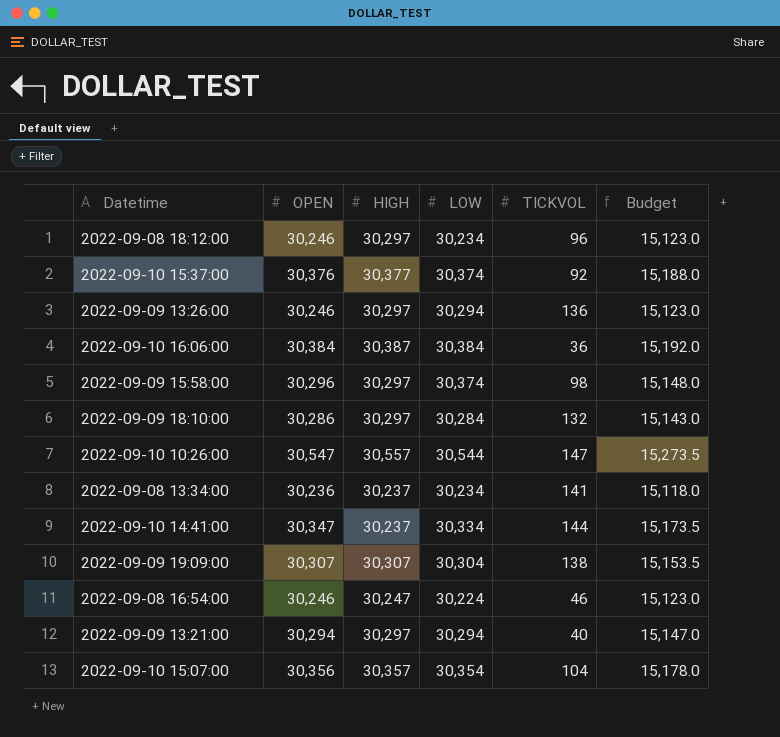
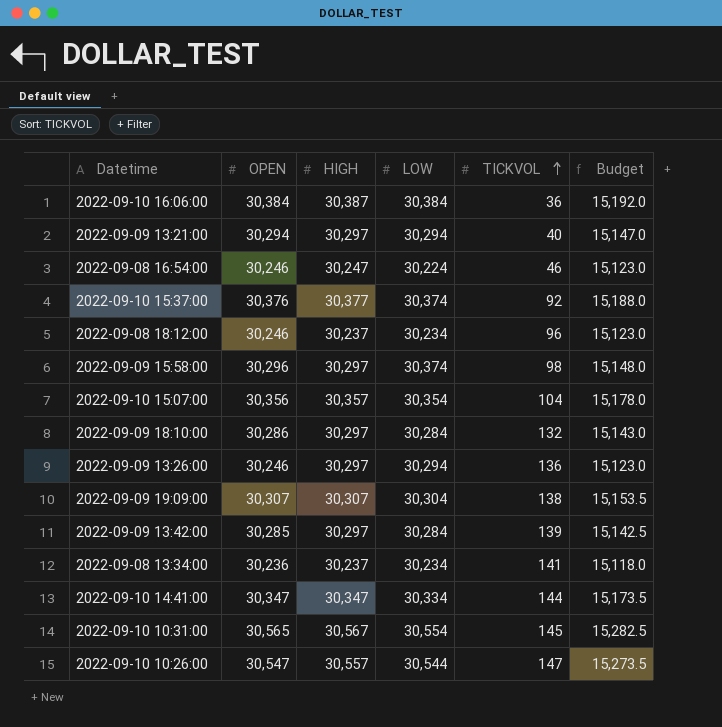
row order: none -> TICKVOL ascending
2022-09-08 18:12:00 | HIGH: 30,297 -> 30,237
row 2022-09-09 13:42:00: none -> 30,285 | 30,297 | 30,284 | 139 | 15,142.5
2022-09-10 14:41:00 | HIGH: 30,237 -> 30,347
row 2022-09-10 10:31:00: none -> 30,565 | 30,567 | 30,554 | 145 | 15,282.5

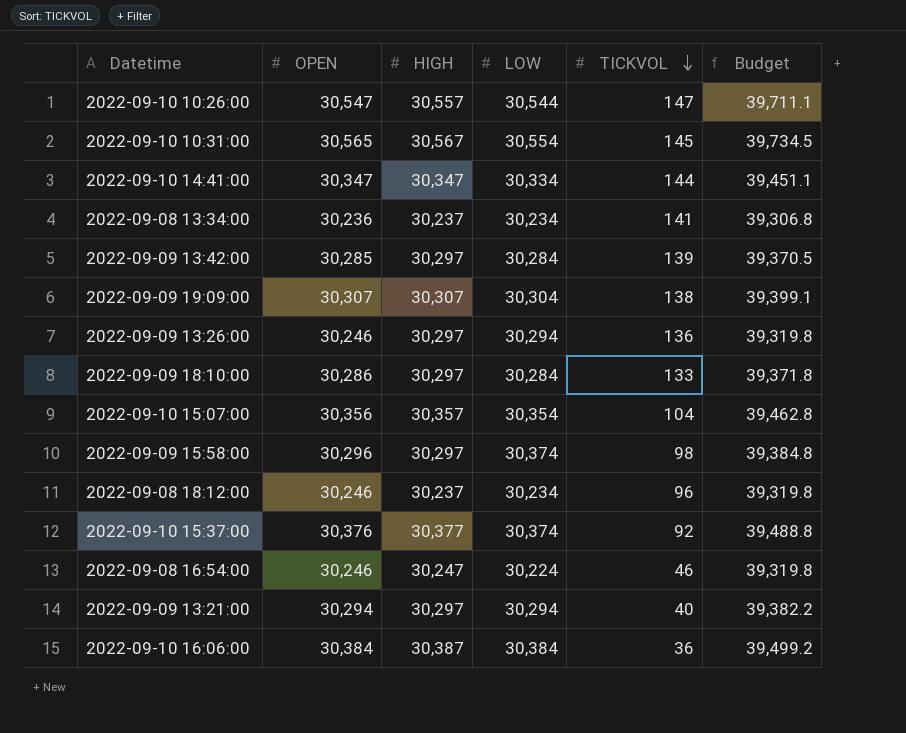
row order: TICKVOL ascending -> TICKVOL descending
column Budget | formula: [OPEN] * 0.5 -> [OPEN] * 1.3
2022-09-09 18:10:00 | TICKVOL: 132 -> 133

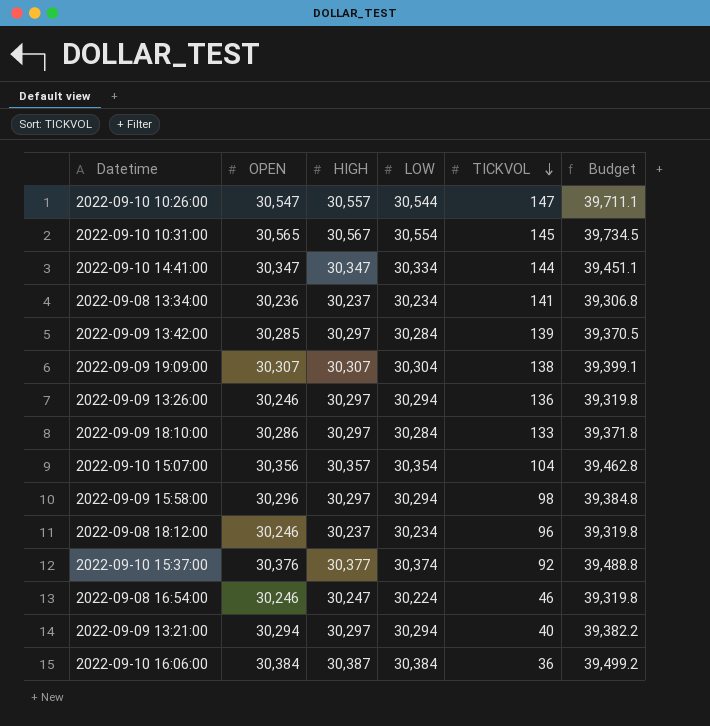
2022-09-09 15:58:00 | LOW: 30,374 -> 30,294

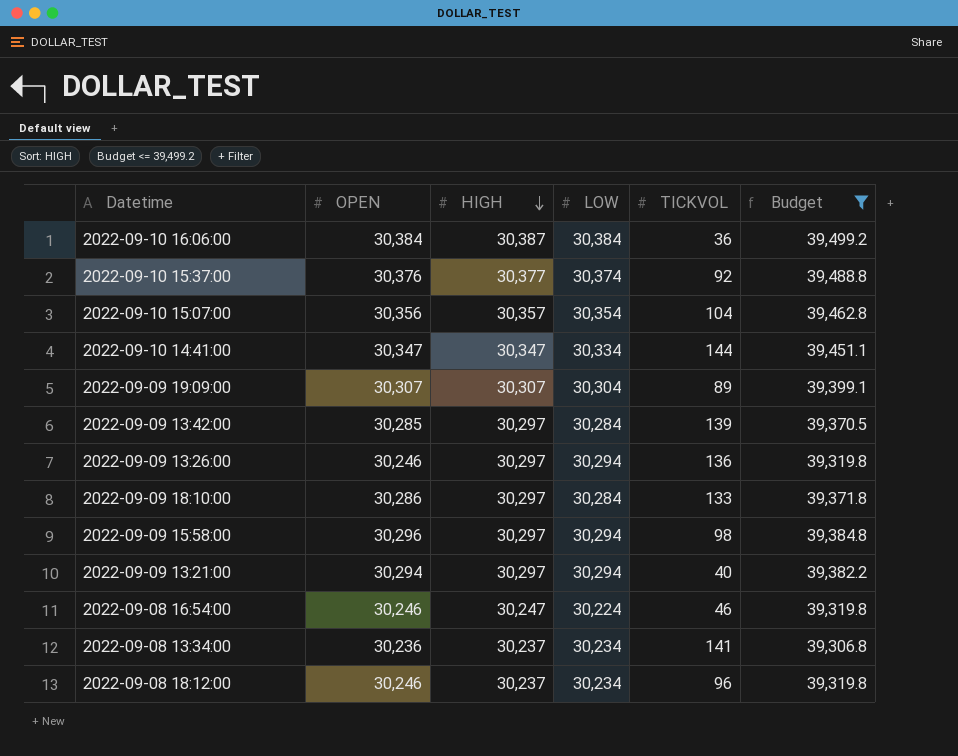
filter: none -> Budget <= 39,499.2
row order: TICKVOL descending -> HIGH descending
2022-09-09 19:09:00 | TICKVOL: 138 -> 89

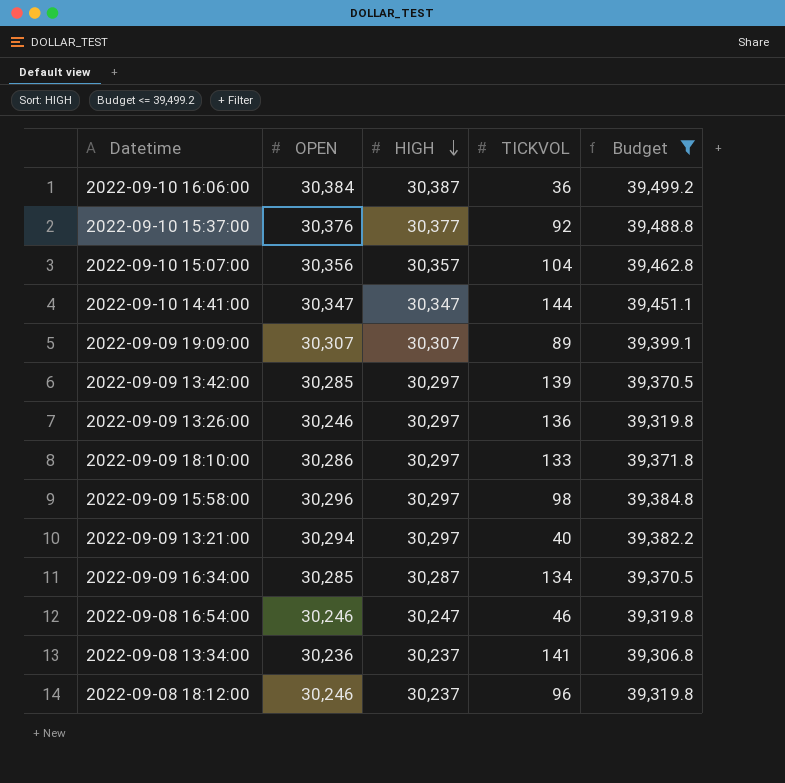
column LOW | position: 4 -> none
row 2022-09-09 16:34:00: none -> 30,285 | 30,287 | 134 | 39,370.5

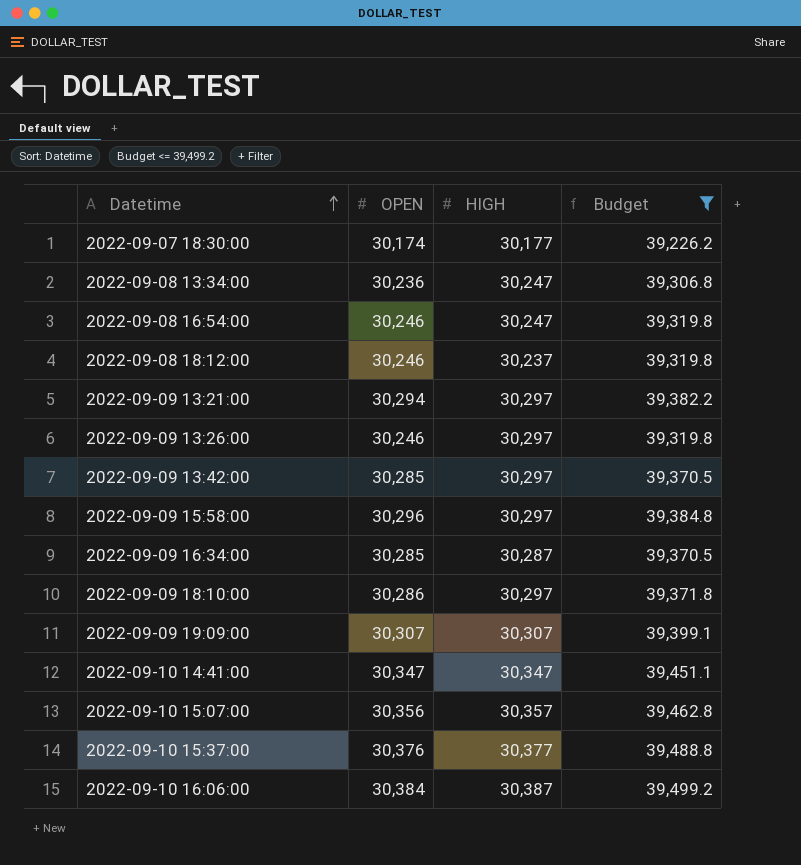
row order: HIGH descending -> Datetime ascending
column TICKVOL | position: 4 -> none
row 2022-09-07 18:30:00: none -> 30,174 | 30,177 | 39,226.2
2022-09-08 13:34:00 | HIGH: 30,237 -> 30,247

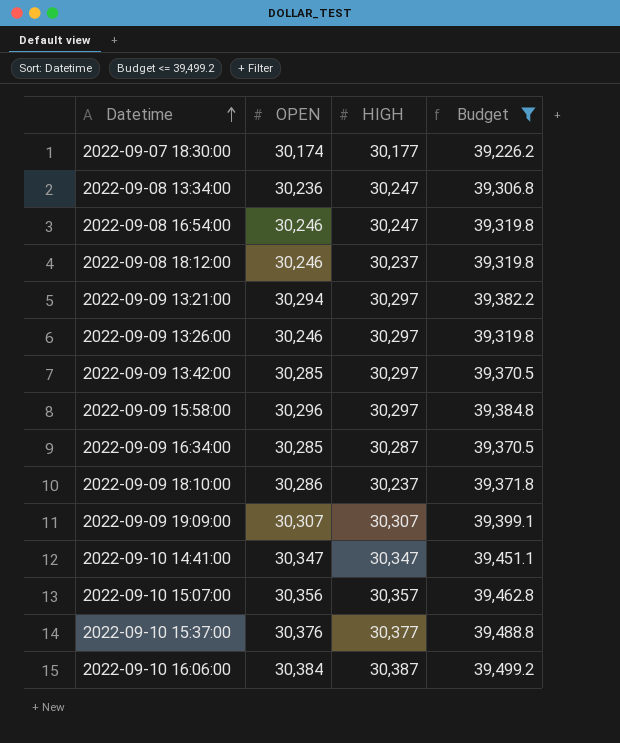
2022-09-09 18:10:00 | HIGH: 30,297 -> 30,237

